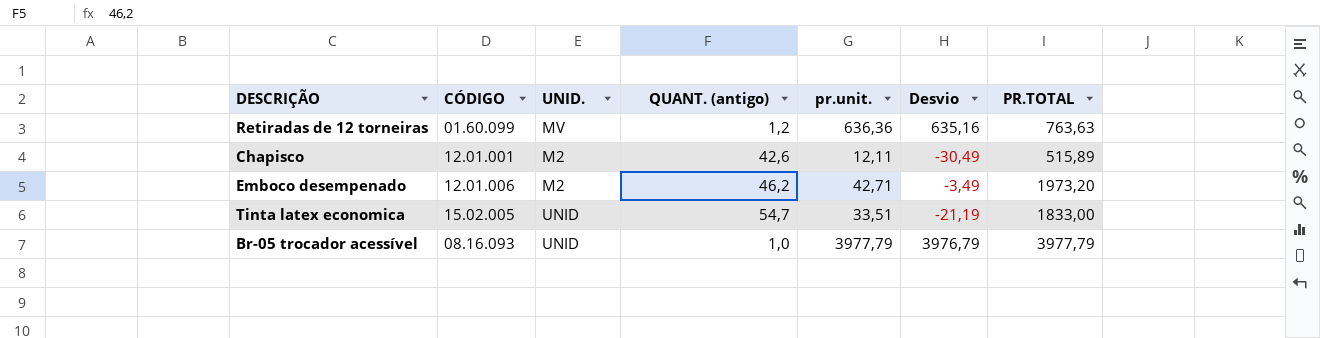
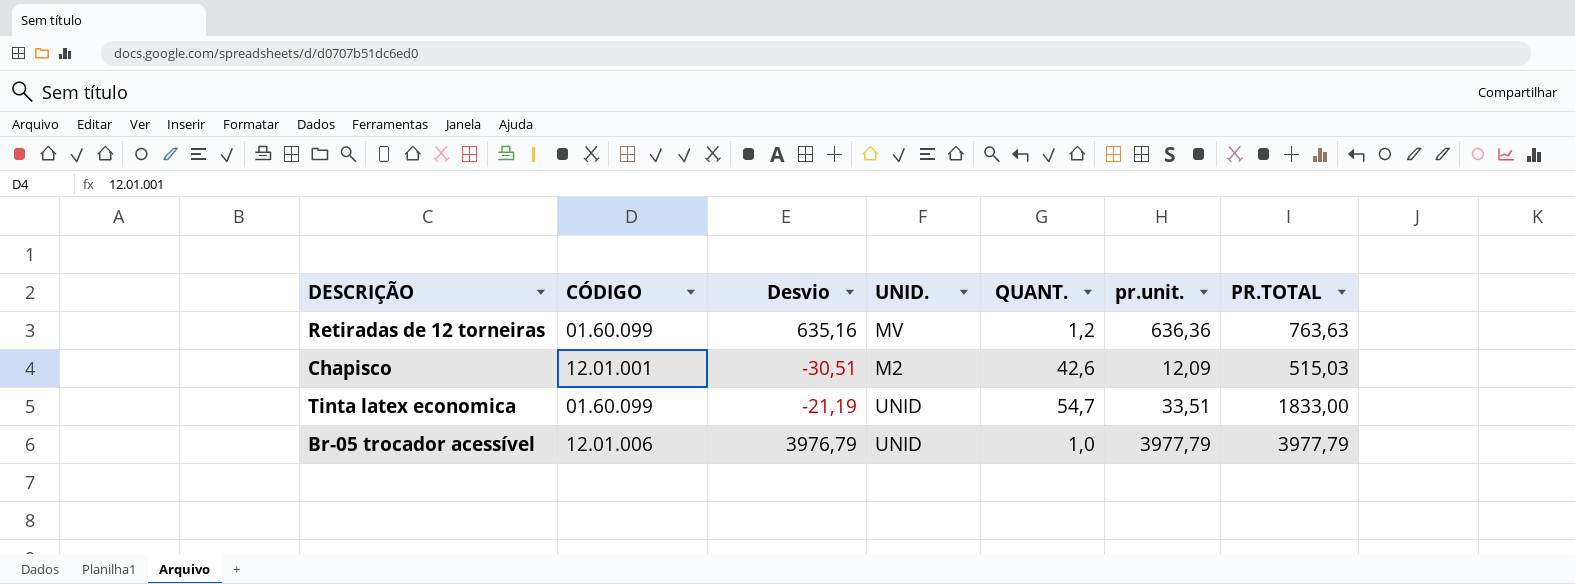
column Desvio | position: 6 -> 3
column name: QUANT. (antigo) -> QUANT.
row Emboco desempenado: 12.01.006 | M2 | 46,2 | 42,71 | -3,49 | 1973,20 -> none
Chapisco | Desvio: -30,49 -> -30,51
Chapisco | pr.unit.: 12,11 -> 12,09
Chapisco | PR.TOTAL: 515,89 -> 515,03
Tinta latex economica | CÓDIGO: 15.02.005 -> 01.60.099
Br-05 trocador acessível | CÓDIGO: 08.16.093 -> 12.01.006

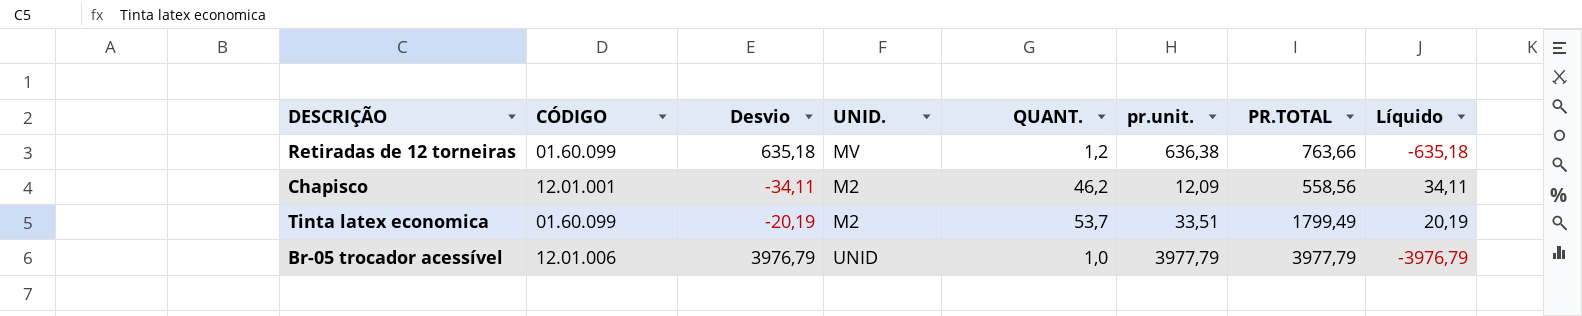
column Líquido | formula: none -> [QUANT.] - [pr.unit.]
Retiradas de 12 torneiras | Desvio: 635,16 -> 635,18
Retiradas de 12 torneiras | pr.unit.: 636,36 -> 636,38
Retiradas de 12 torneiras | PR.TOTAL: 763,63 -> 763,66
Chapisco | Desvio: -30,51 -> -34,11
Chapisco | QUANT.: 42,6 -> 46,2
Chapisco | PR.TOTAL: 515,03 -> 558,56
Tinta latex economica | Desvio: -21,19 -> -20,19
Tinta latex economica | UNID.: UNID -> M2
Tinta latex economica | QUANT.: 54,7 -> 53,7
Tinta latex economica | PR.TOTAL: 1833,00 -> 1799,49

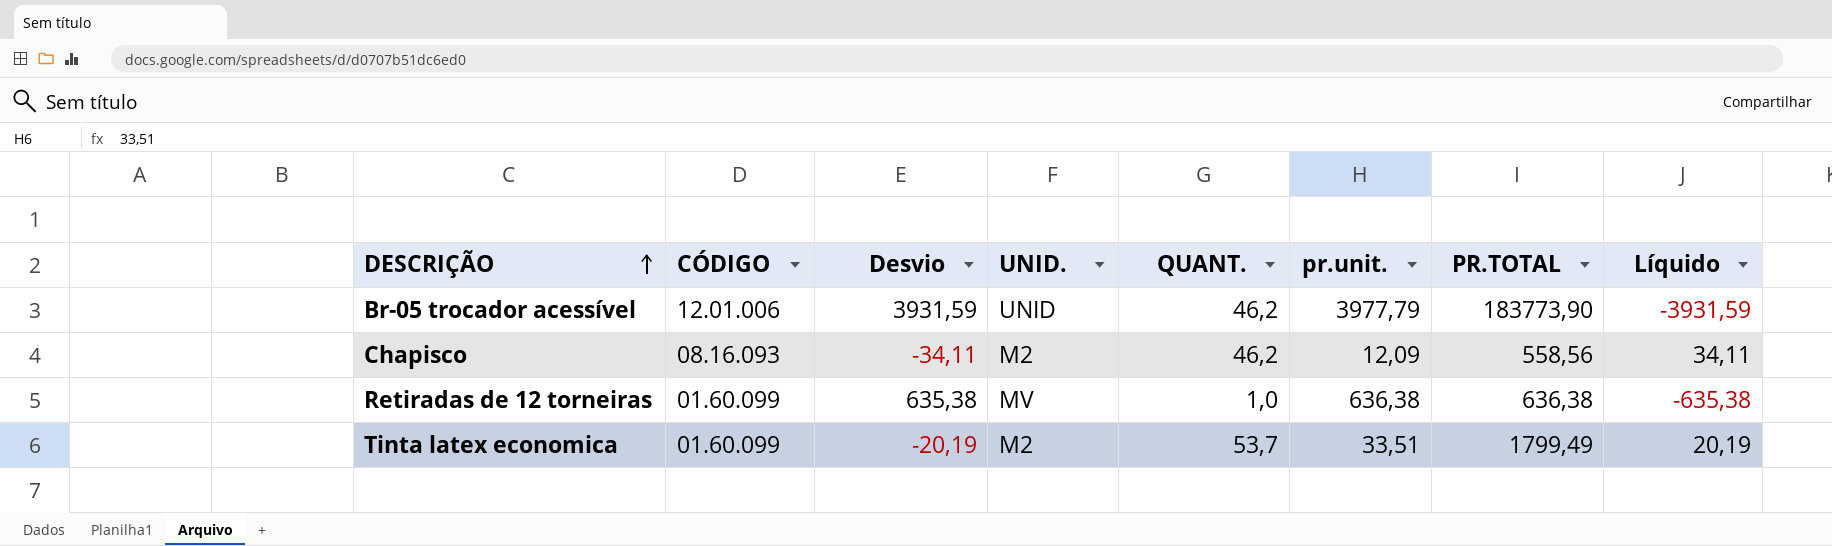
row order: none -> DESCRIÇÃO ascending
Br-05 trocador acessível | Desvio: 3976,79 -> 3931,59
Br-05 trocador acessível | QUANT.: 1,0 -> 46,2
Br-05 trocador acessível | PR.TOTAL: 3977,79 -> 183773,90
Br-05 trocador acessível | Líquido: -3976,79 -> -3931,59
Chapisco | CÓDIGO: 12.01.001 -> 08.16.093
Retiradas de 12 torneiras | Desvio: 635,18 -> 635,38
Retiradas de 12 torneiras | QUANT.: 1,2 -> 1,0
Retiradas de 12 torneiras | PR.TOTAL: 763,66 -> 636,38
Retiradas de 12 torneiras | Líquido: -635,18 -> -635,38

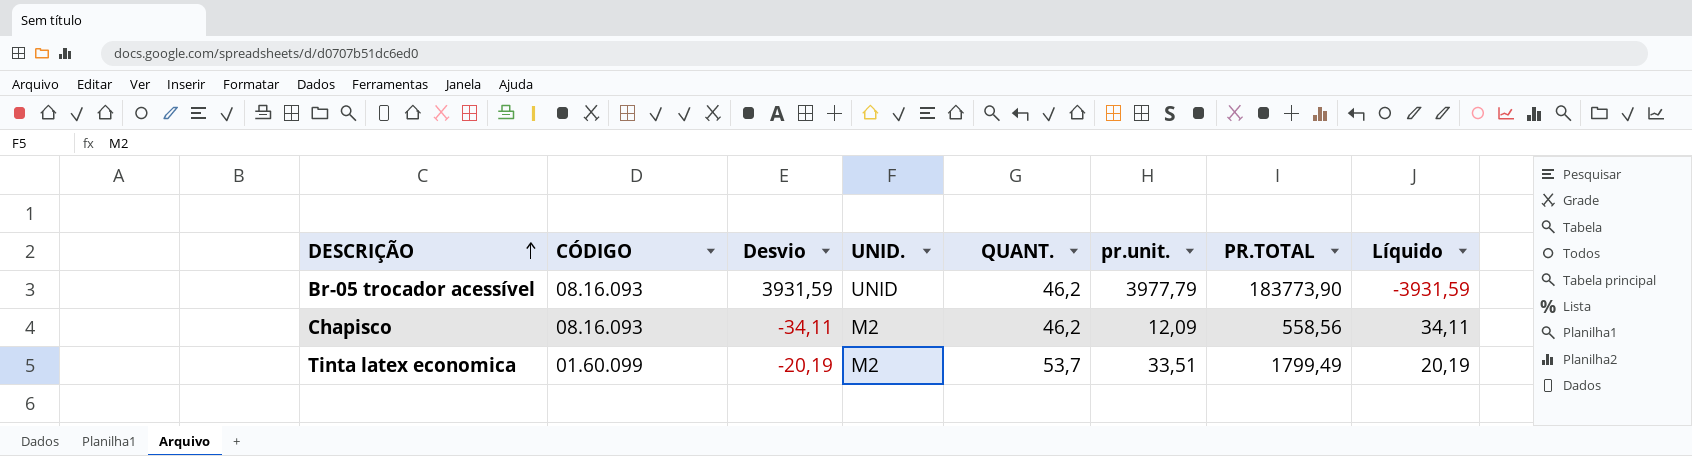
row Retiradas de 12 torneiras: 01.60.099 | 635,38 | MV | 1,0 | 636,38 | 636,38 | -635,38 -> none
Br-05 trocador acessível | CÓDIGO: 12.01.006 -> 08.16.093

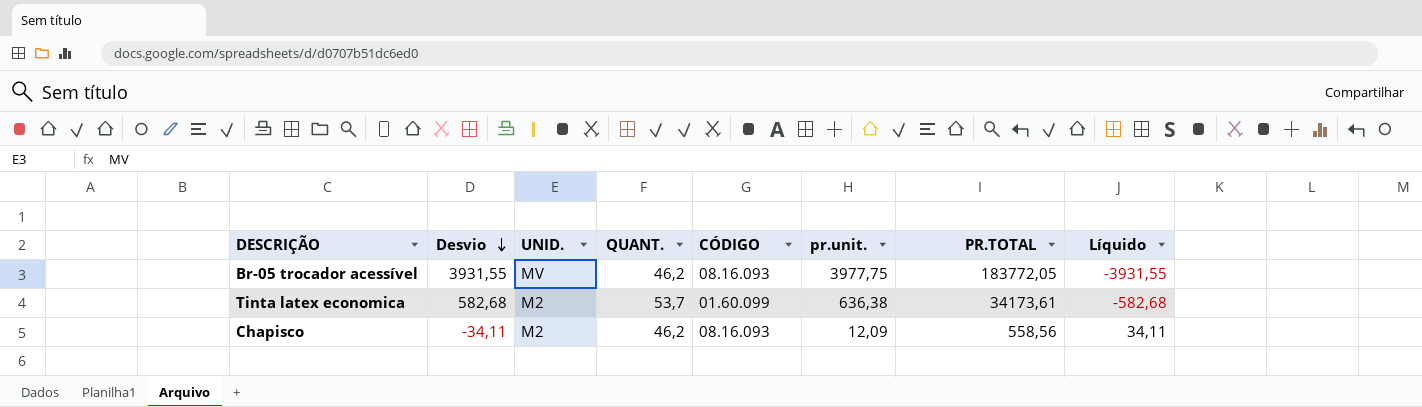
row order: DESCRIÇÃO ascending -> Desvio descending
column CÓDIGO | position: 2 -> 5
Br-05 trocador acessível | Desvio: 3931,59 -> 3931,55
Br-05 trocador acessível | UNID.: UNID -> MV
Br-05 trocador acessível | pr.unit.: 3977,79 -> 3977,75
Br-05 trocador acessível | PR.TOTAL: 183773,90 -> 183772,05
Br-05 trocador acessível | Líquido: -3931,59 -> -3931,55
Tinta latex economica | Desvio: -20,19 -> 582,68
Tinta latex economica | pr.unit.: 33,51 -> 636,38
Tinta latex economica | PR.TOTAL: 1799,49 -> 34173,61
Tinta latex economica | Líquido: 20,19 -> -582,68

